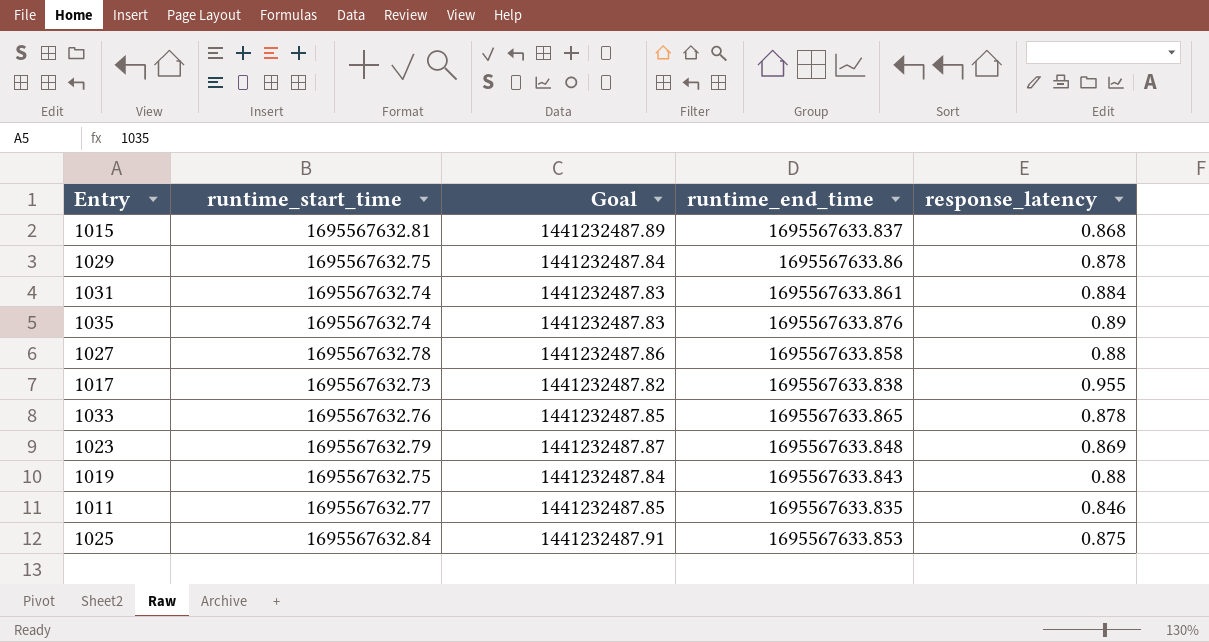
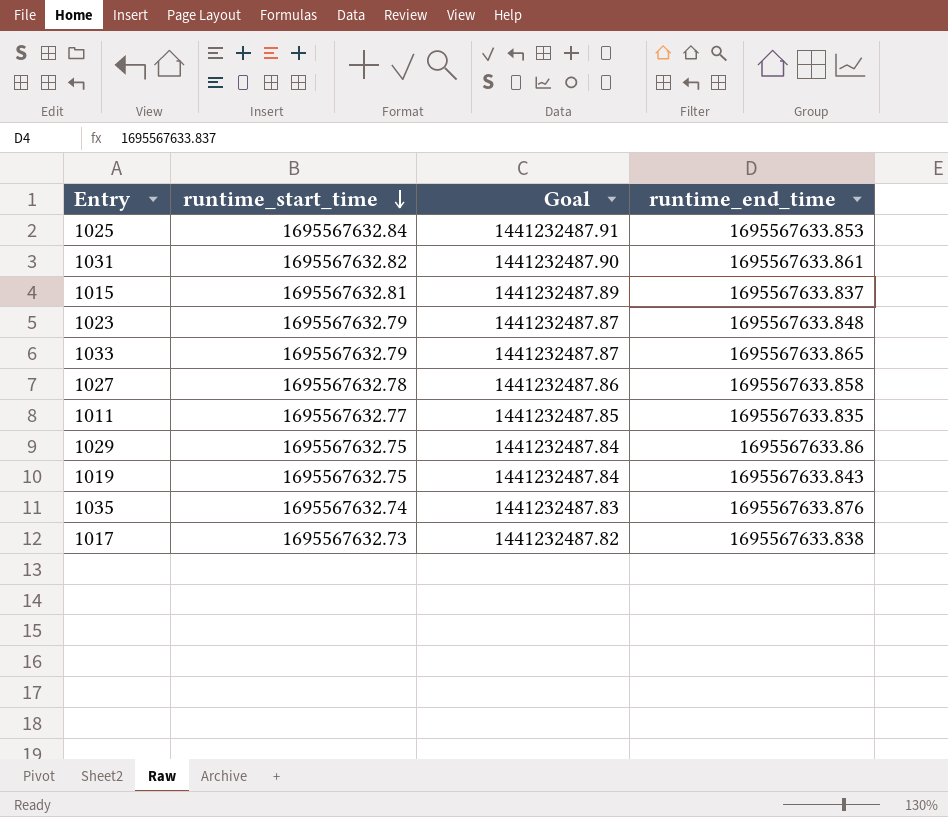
row order: none -> runtime_start_time descending
column response_latency | position: 5 -> none
1031 | runtime_start_time: 1695567632.74 -> 1695567632.82
1031 | Goal: 1441232487.83 -> 1441232487.90
1033 | runtime_start_time: 1695567632.76 -> 1695567632.79
1033 | Goal: 1441232487.85 -> 1441232487.87

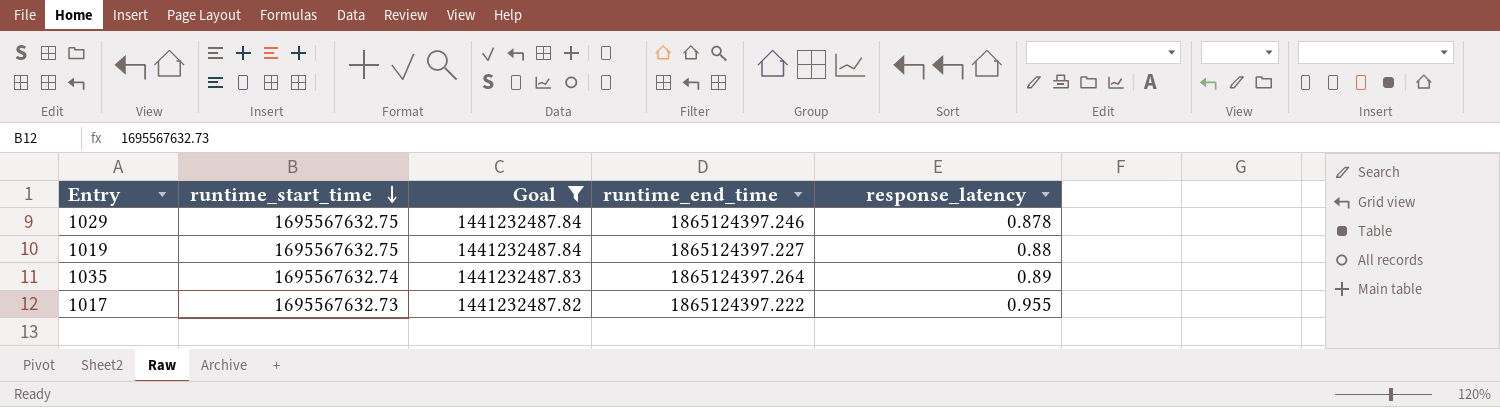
filter: none -> Goal <= 1441232487.84
column response_latency | position: none -> 5
1029 | runtime_end_time: 1695567633.86 -> 1865124397.246
1019 | runtime_end_time: 1695567633.843 -> 1865124397.227
1035 | runtime_end_time: 1695567633.876 -> 1865124397.264
1017 | runtime_end_time: 1695567633.838 -> 1865124397.222

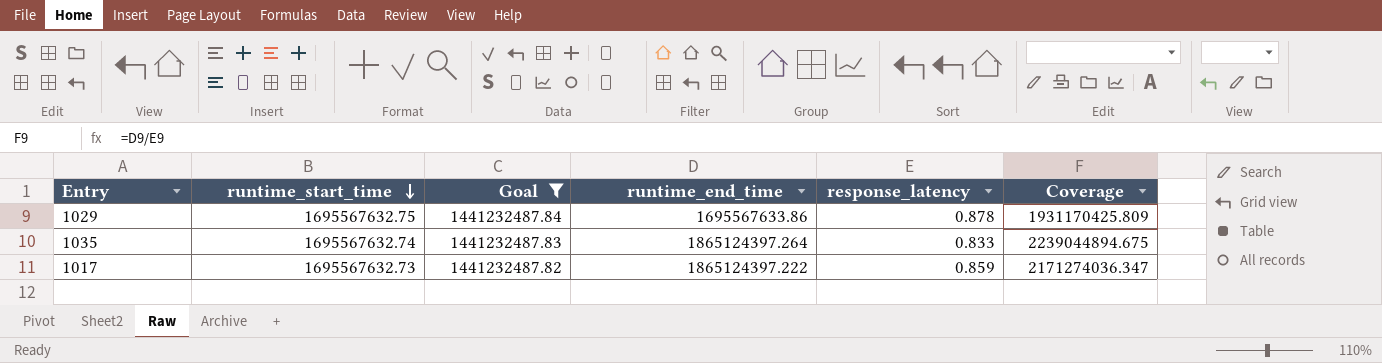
column Coverage | formula: none -> [runtime_end_time] / [response_latency]
row 1019: 1695567632.75 | 1441232487.84 | 1865124397.227 | 0.88 -> none
1029 | runtime_end_time: 1865124397.246 -> 1695567633.86
1035 | response_latency: 0.89 -> 0.833
1017 | response_latency: 0.955 -> 0.859

